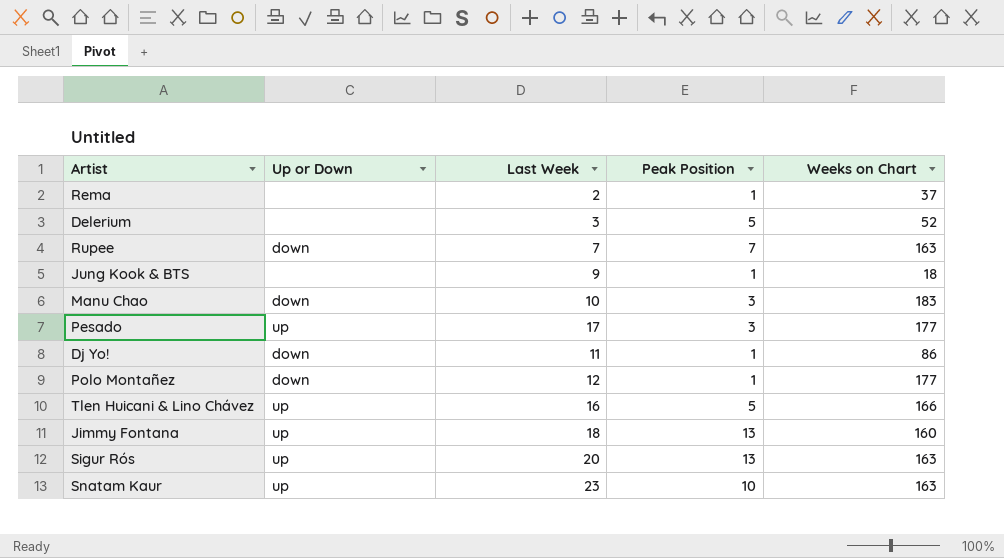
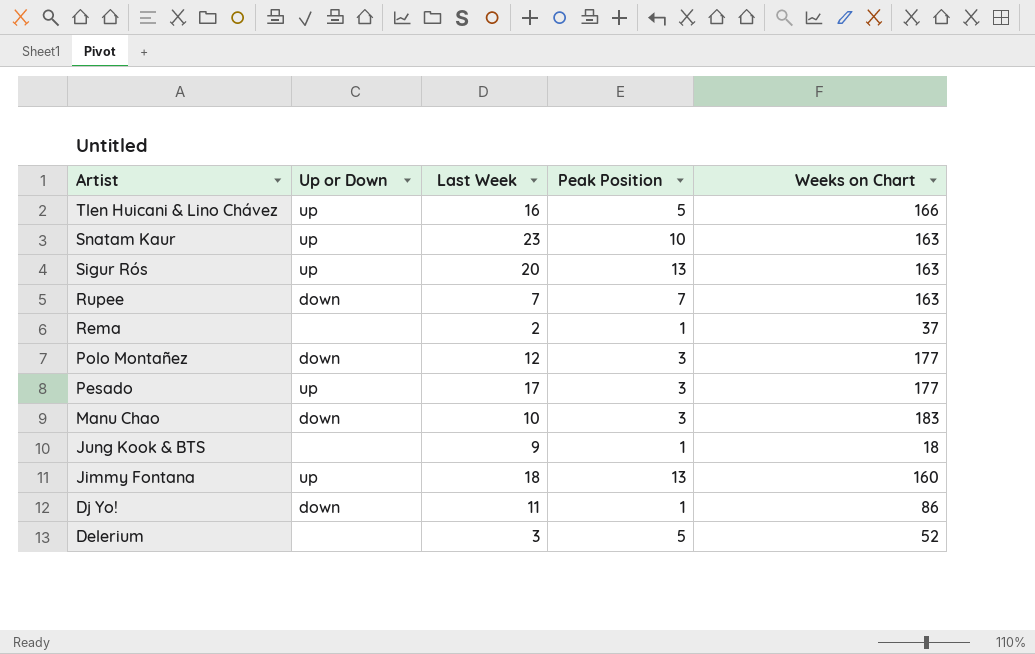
row order: none -> Artist descending
Polo Montañez | Peak Position: 1 -> 3

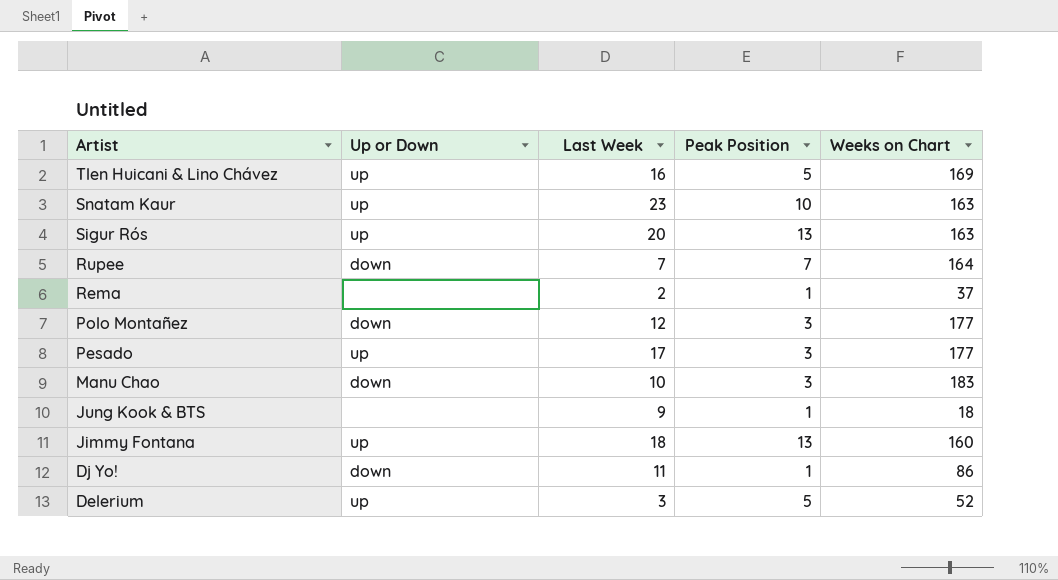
Tlen Huicani & Lino Chávez | Weeks on Chart: 166 -> 169
Rupee | Weeks on Chart: 163 -> 164
Delerium | Up or Down: none -> up

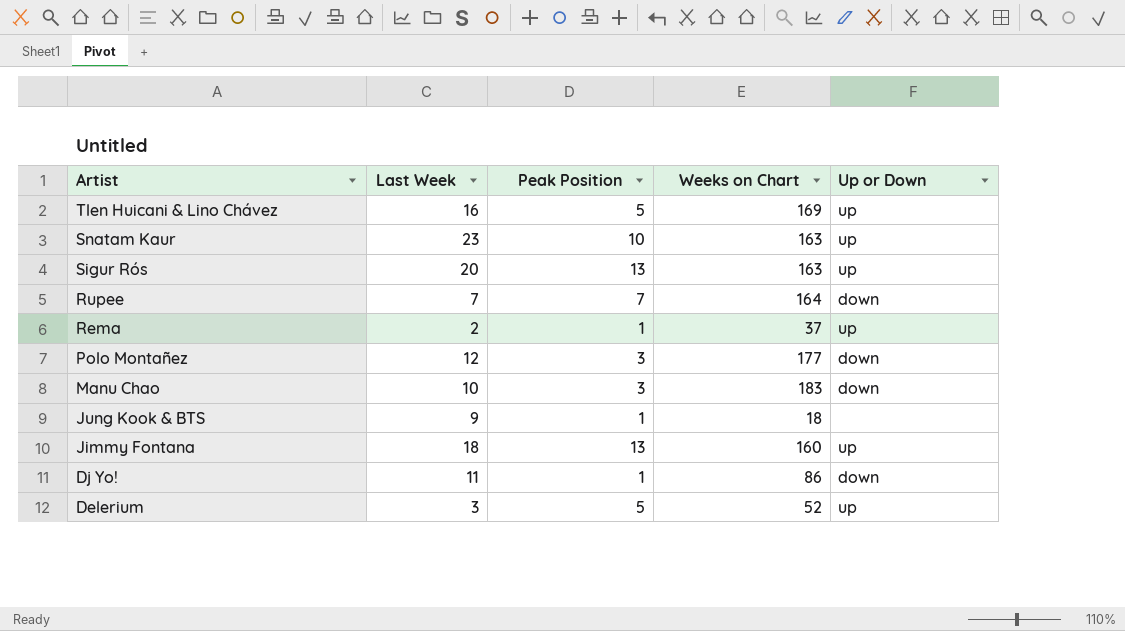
column Up or Down | position: 2 -> 5
row Pesado: up | 17 | 3 | 177 -> none
Rema | Up or Down: none -> up

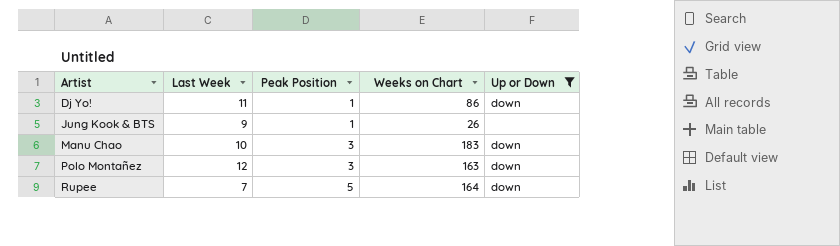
filter: none -> Up or Down != up
row order: Artist descending -> Artist ascending
Jung Kook & BTS | Weeks on Chart: 18 -> 26
Polo Montañez | Weeks on Chart: 177 -> 163
Rupee | Peak Position: 7 -> 5

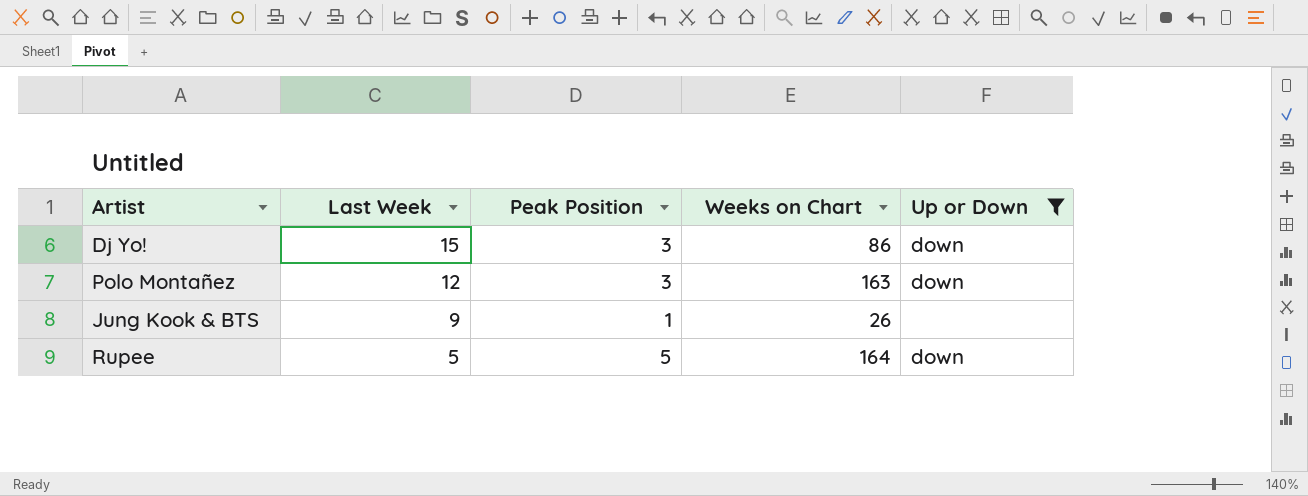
row order: Artist ascending -> Last Week descending
row Manu Chao: 10 | 3 | 183 | down -> none
Dj Yo! | Last Week: 11 -> 15
Dj Yo! | Peak Position: 1 -> 3
Rupee | Last Week: 7 -> 5

